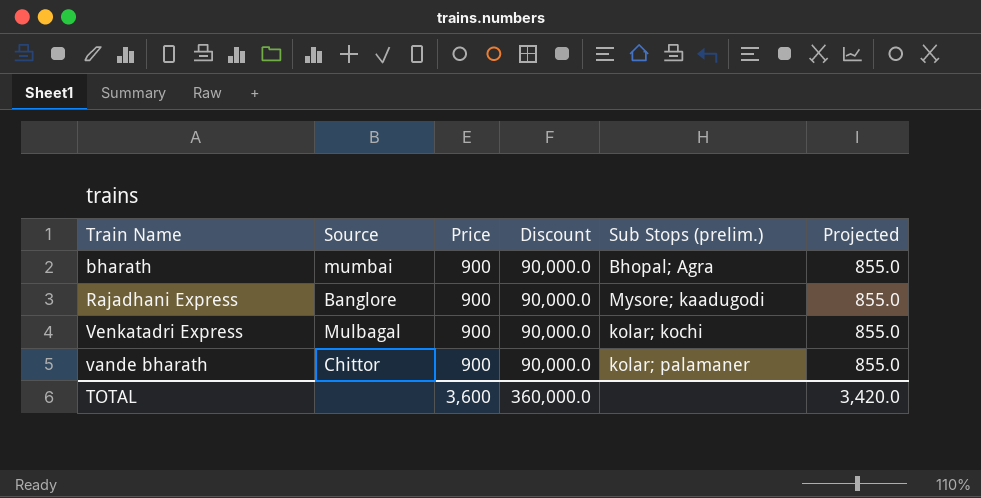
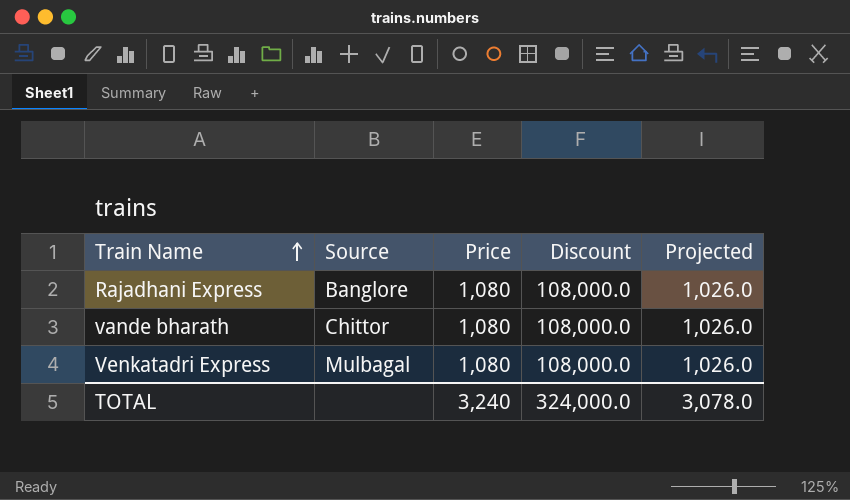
row order: none -> Train Name ascending
column Sub Stops (prelim.) | position: 5 -> none
row bharath: mumbai | 900 | 90,000.0 | Bhopal; Agra | 855.0 -> none
Rajadhani Express | Price: 900 -> 1,080
Rajadhani Express | Discount: 90,000.0 -> 108,000.0
Rajadhani Express | Projected: 855.0 -> 1,026.0
vande bharath | Price: 900 -> 1,080
vande bharath | Discount: 90,000.0 -> 108,000.0
vande bharath | Projected: 855.0 -> 1,026.0
Venkatadri Express | Price: 900 -> 1,080
Venkatadri Express | Discount: 90,000.0 -> 108,000.0
Venkatadri Express | Projected: 855.0 -> 1,026.0
TOTAL | Price: 3,600 -> 3,240
TOTAL | Discount: 360,000.0 -> 324,000.0
TOTAL | Projected: 3,420.0 -> 3,078.0

